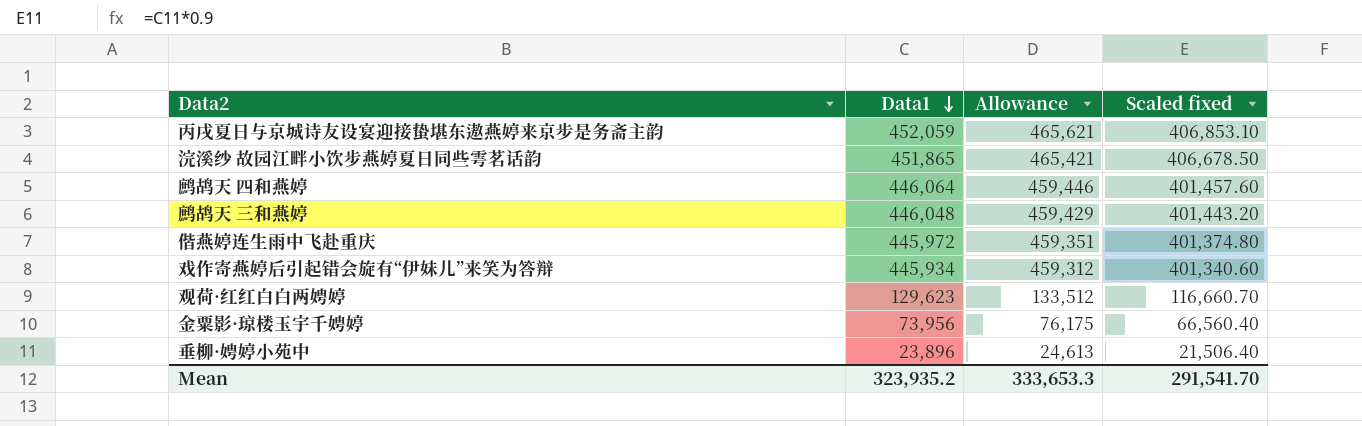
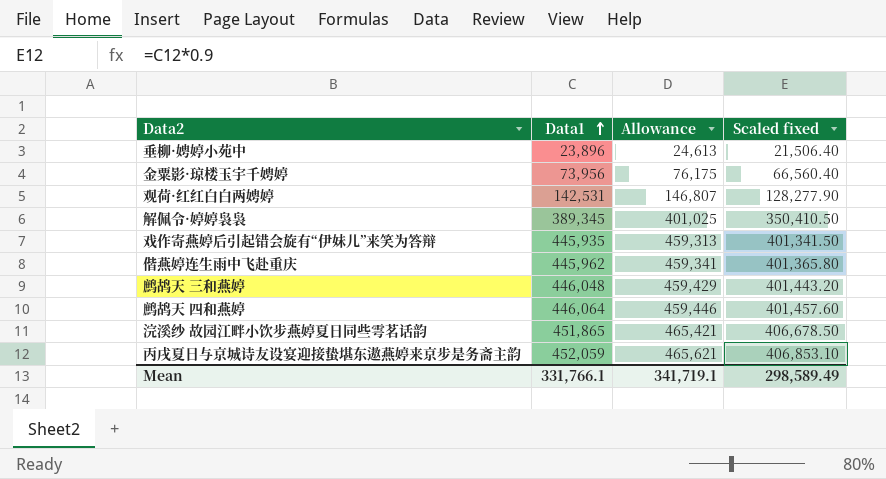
row order: Data1 descending -> Data1 ascending
观荷·红红白白两娉婷 | Data1: 129,623 -> 142,531
观荷·红红白白两娉婷 | Allowance: 133,512 -> 146,807
观荷·红红白白两娉婷 | Scaled fixed: 116,660.70 -> 128,277.90
row 解佩令·婷婷袅袅: none -> 389,345 | 401,025 | 350,410.50
戏作寄燕婷后引起错会旋有“伊妹儿”来笑为答辩 | Data1: 445,934 -> 445,935
戏作寄燕婷后引起错会旋有“伊妹儿”来笑为答辩 | Allowance: 459,312 -> 459,313
戏作寄燕婷后引起错会旋有“伊妹儿”来笑为答辩 | Scaled fixed: 401,340.60 -> 401,341.50
偕燕婷连生雨中飞赴重庆 | Data1: 445,972 -> 445,962
偕燕婷连生雨中飞赴重庆 | Allowance: 459,351 -> 459,341
偕燕婷连生雨中飞赴重庆 | Scaled fixed: 401,374.80 -> 401,365.80
Mean | Data1: 323,935.2 -> 331,766.1
Mean | Allowance: 333,653.3 -> 341,719.1
Mean | Scaled fixed: 291,541.70 -> 298,589.49

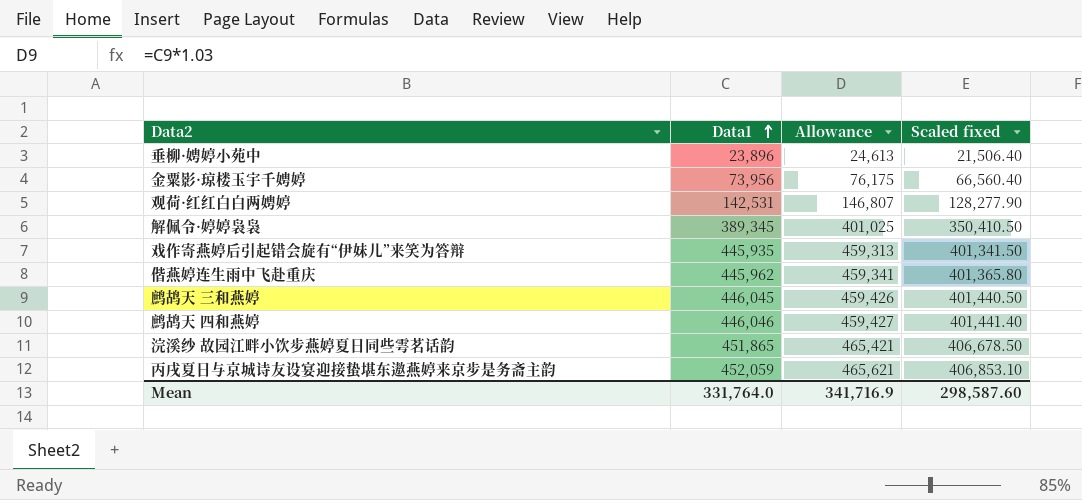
鹧鸪天 三和燕婷 | Data1: 446,048 -> 446,045
鹧鸪天 三和燕婷 | Allowance: 459,429 -> 459,426
鹧鸪天 三和燕婷 | Scaled fixed: 401,443.20 -> 401,440.50
鹧鸪天 四和燕婷 | Data1: 446,064 -> 446,046
鹧鸪天 四和燕婷 | Allowance: 459,446 -> 459,427
鹧鸪天 四和燕婷 | Scaled fixed: 401,457.60 -> 401,441.40
Mean | Data1: 331,766.1 -> 331,764.0
Mean | Allowance: 341,719.1 -> 341,716.9
Mean | Scaled fixed: 298,589.49 -> 298,587.60

